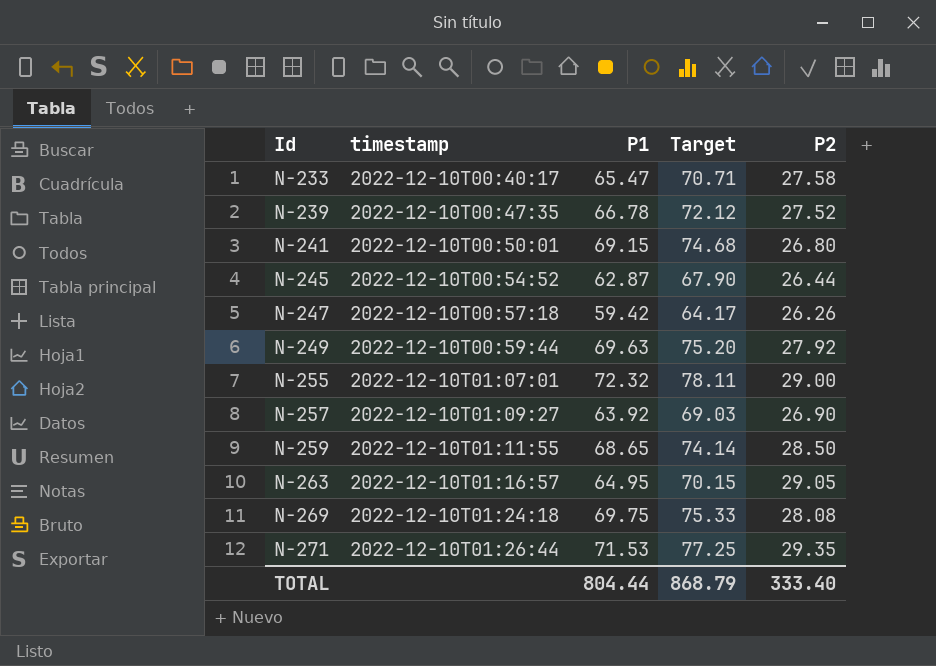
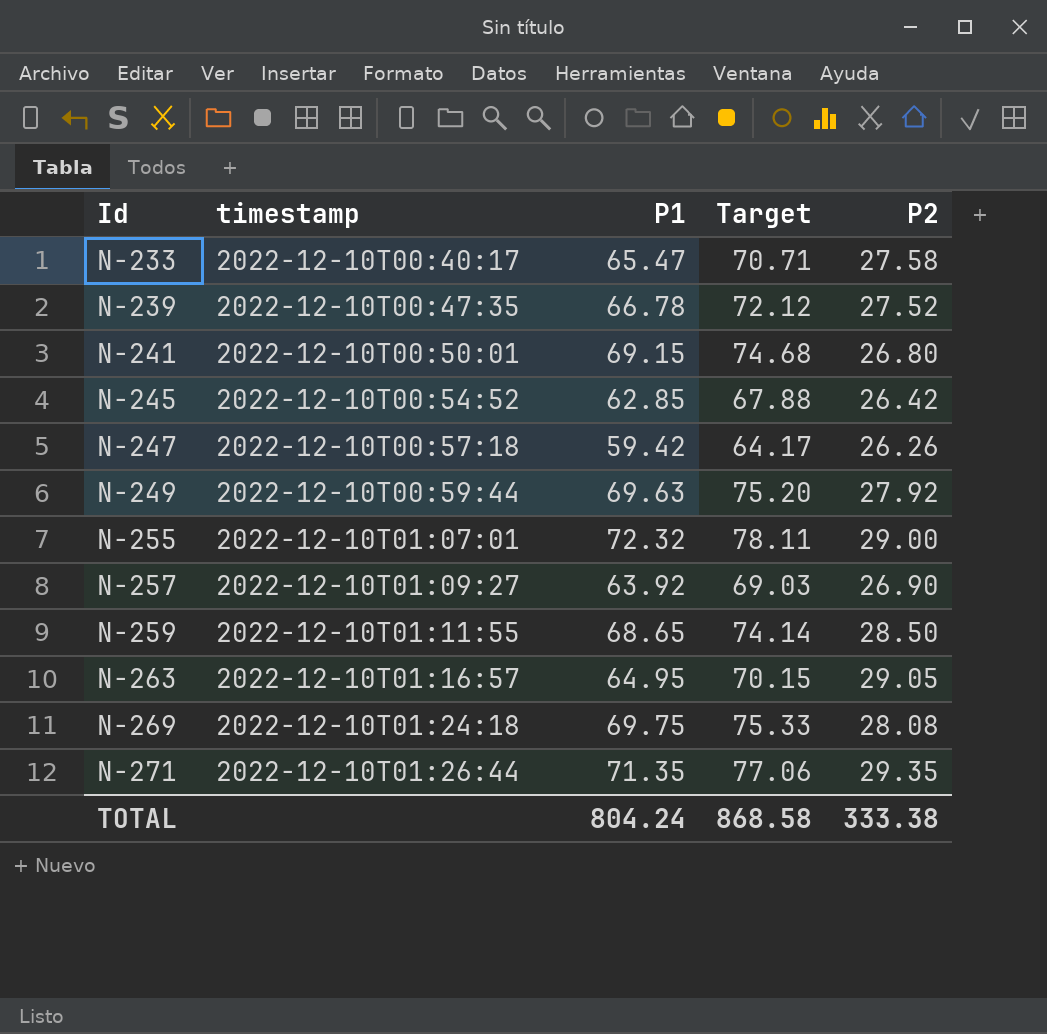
N-245 | P1: 62.87 -> 62.85
N-245 | Target: 67.90 -> 67.88
N-245 | P2: 26.44 -> 26.42
N-271 | P1: 71.53 -> 71.35
N-271 | Target: 77.25 -> 77.06
TOTAL | P1: 804.44 -> 804.24
TOTAL | Target: 868.79 -> 868.58
TOTAL | P2: 333.40 -> 333.38

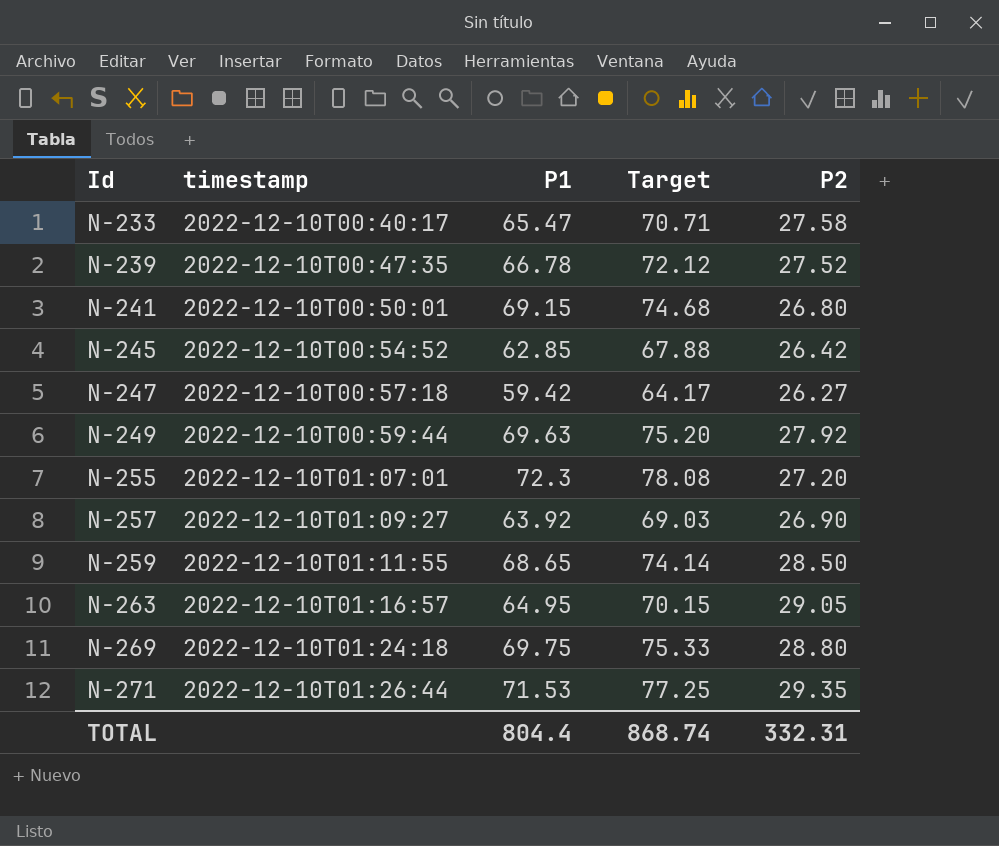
N-247 | P2: 26.26 -> 26.27
N-255 | P1: 72.32 -> 72.3
N-255 | Target: 78.11 -> 78.08
N-255 | P2: 29.00 -> 27.20
N-269 | P2: 28.08 -> 28.80
N-271 | P1: 71.35 -> 71.53
N-271 | Target: 77.06 -> 77.25
TOTAL | P1: 804.24 -> 804.4
TOTAL | Target: 868.58 -> 868.74
TOTAL | P2: 333.38 -> 332.31

